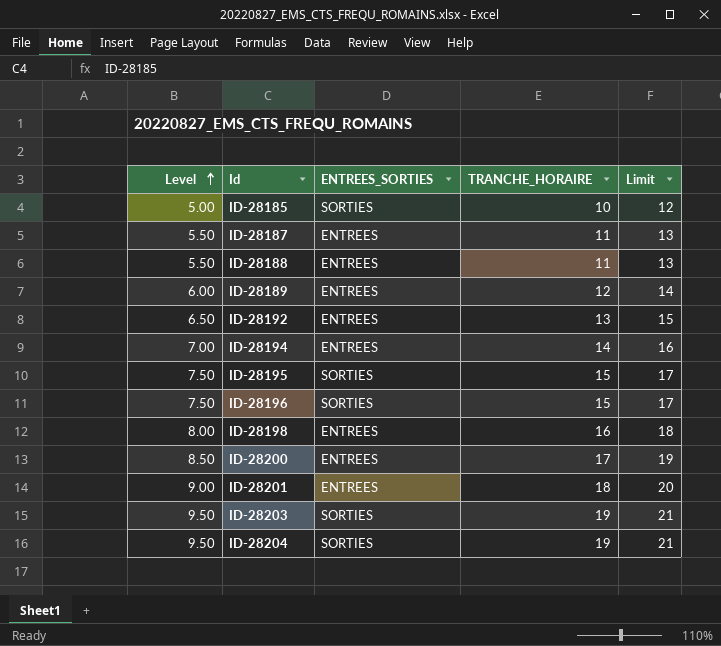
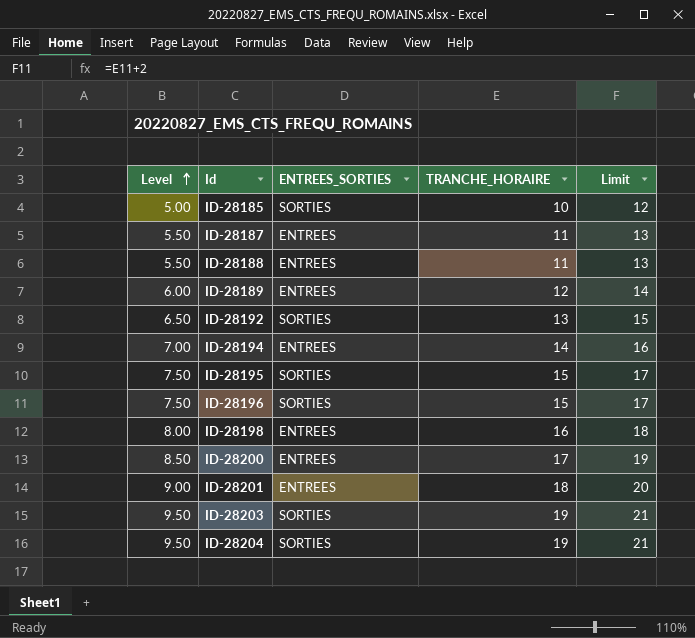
ID-28192 | ENTREES_SORTIES: ENTREES -> SORTIES

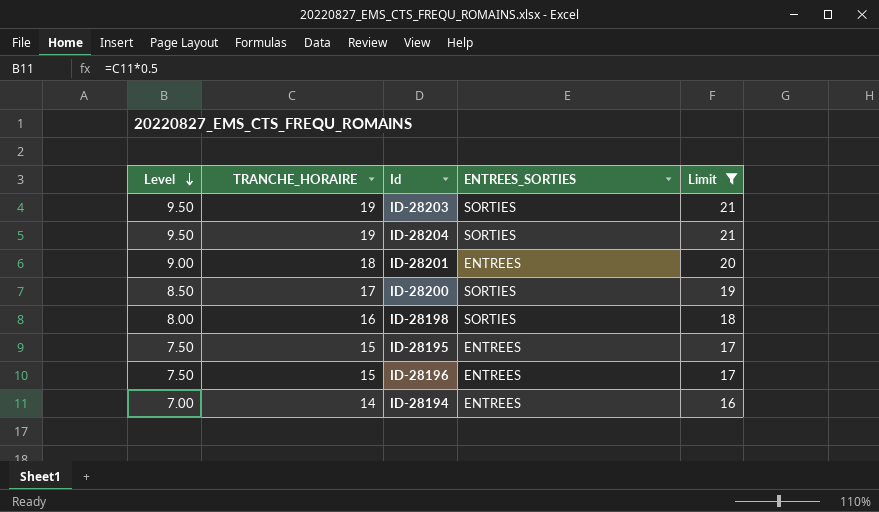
filter: none -> Limit >= 16
row order: Level ascending -> Level descending
column TRANCHE_HORAIRE | position: 4 -> 2
ID-28200 | ENTREES_SORTIES: ENTREES -> SORTIES
ID-28198 | ENTREES_SORTIES: ENTREES -> SORTIES
ID-28195 | ENTREES_SORTIES: SORTIES -> ENTREES
ID-28196 | ENTREES_SORTIES: SORTIES -> ENTREES

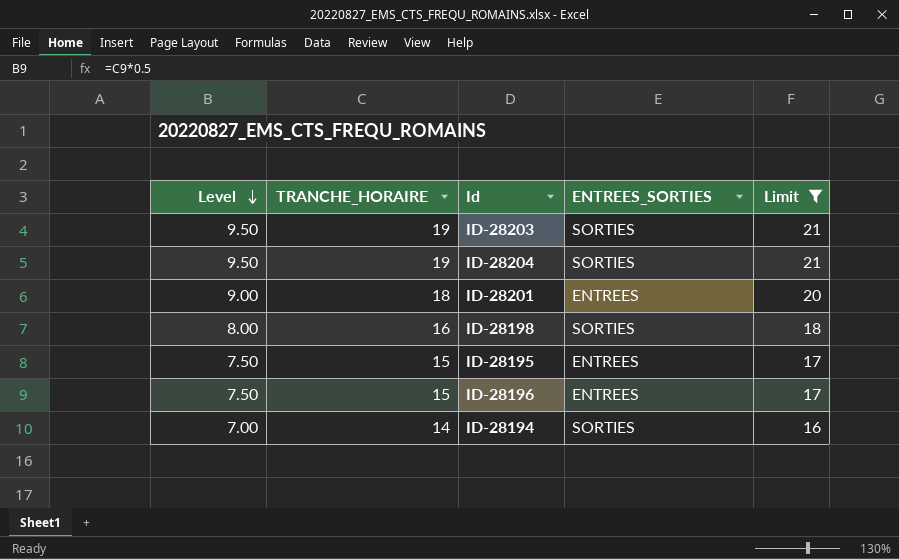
row ID-28200: 8.50 | 17 | SORTIES | 19 -> none
ID-28194 | ENTREES_SORTIES: ENTREES -> SORTIES

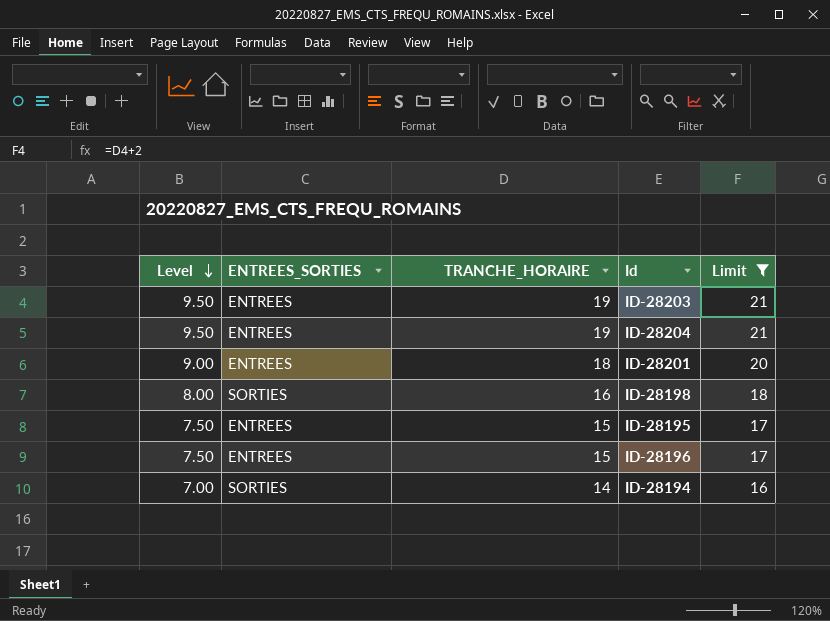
column ENTREES_SORTIES | position: 4 -> 2
ID-28203 | ENTREES_SORTIES: SORTIES -> ENTREES
ID-28204 | ENTREES_SORTIES: SORTIES -> ENTREES

